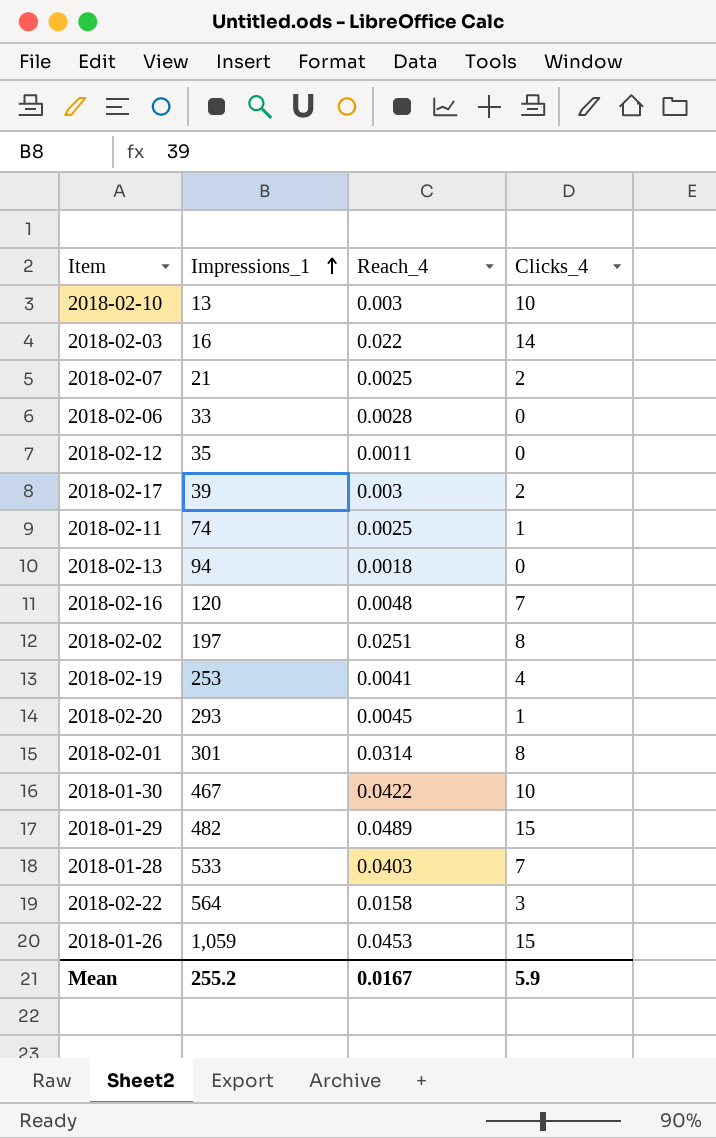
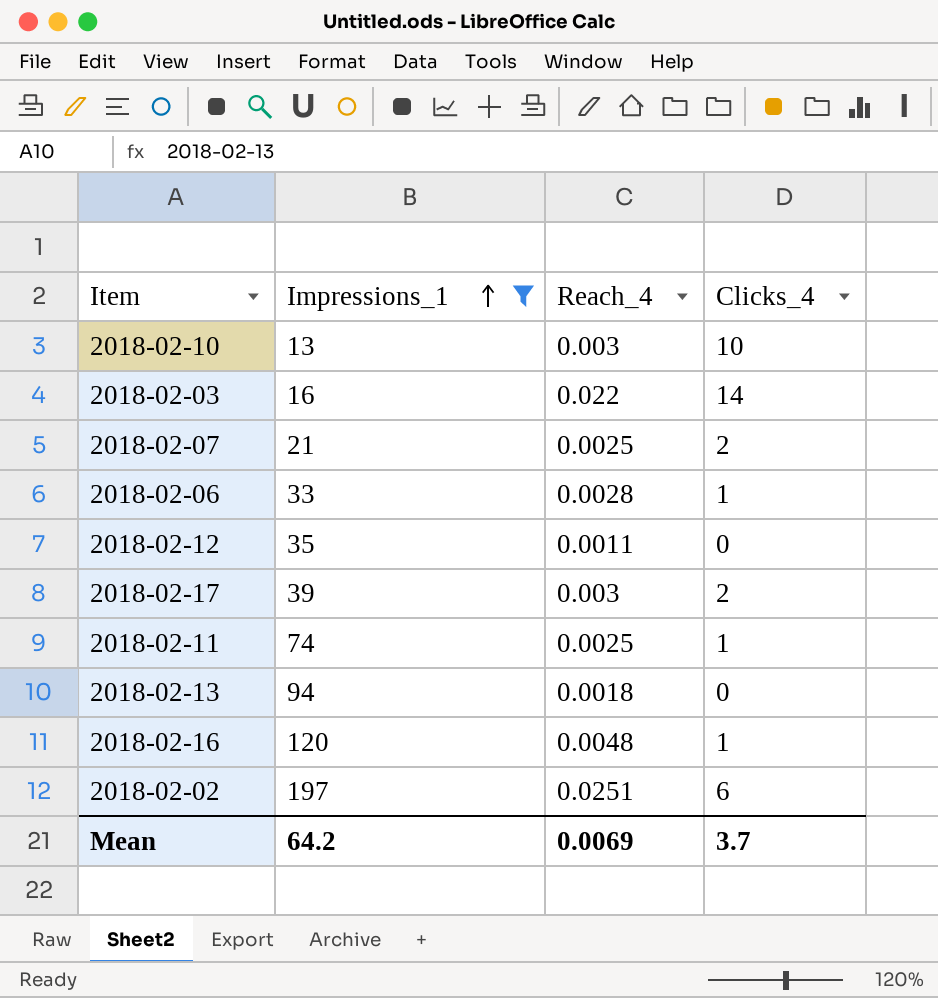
filter: none -> Impressions_1 <= 197
2018-02-06 | Clicks_4: 0 -> 1
2018-02-16 | Clicks_4: 7 -> 1
2018-02-02 | Clicks_4: 8 -> 6
Mean | Impressions_1: 255.2 -> 64.2
Mean | Reach_4: 0.0167 -> 0.0069
Mean | Clicks_4: 5.9 -> 3.7

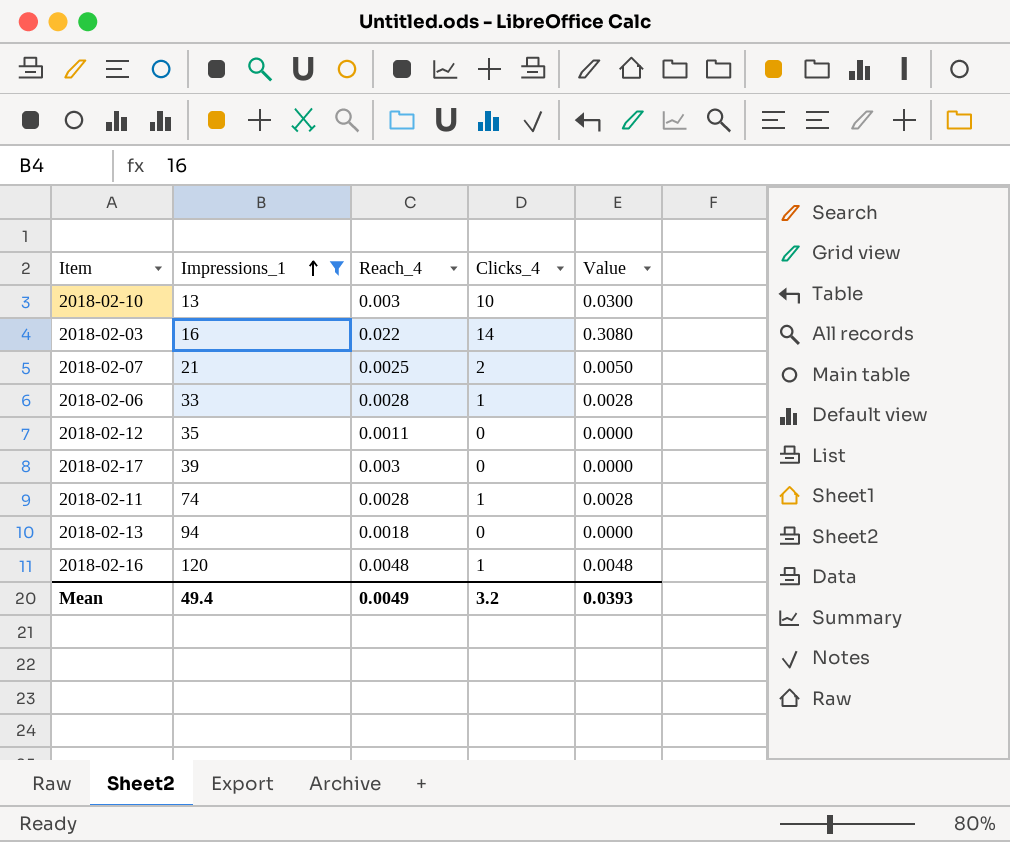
column Value | formula: none -> [Reach_4] * [Clicks_4]
row 2018-02-02: 197 | 0.0251 | 6 -> none
2018-02-17 | Clicks_4: 2 -> 0
2018-02-11 | Reach_4: 0.0025 -> 0.0028
Mean | Impressions_1: 64.2 -> 49.4
Mean | Reach_4: 0.0069 -> 0.0049
Mean | Clicks_4: 3.7 -> 3.2

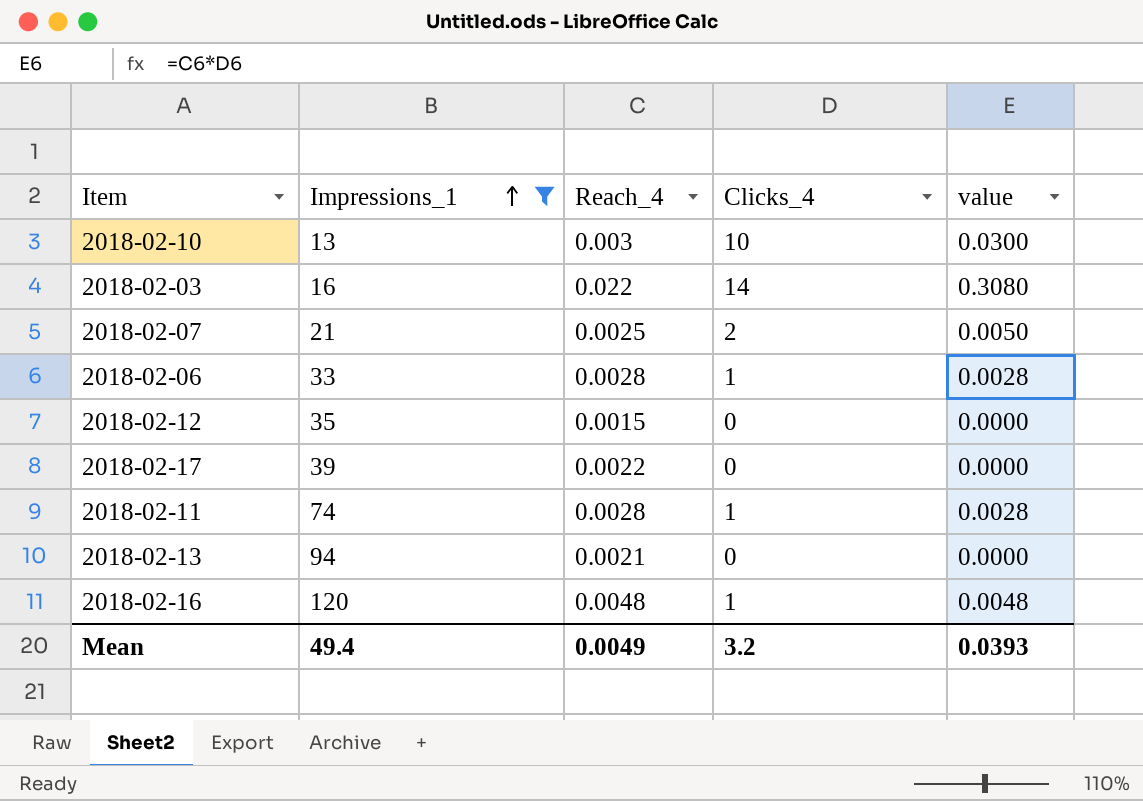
column name: Value -> value
2018-02-12 | Reach_4: 0.0011 -> 0.0015
2018-02-17 | Reach_4: 0.003 -> 0.0022
2018-02-13 | Reach_4: 0.0018 -> 0.0021

